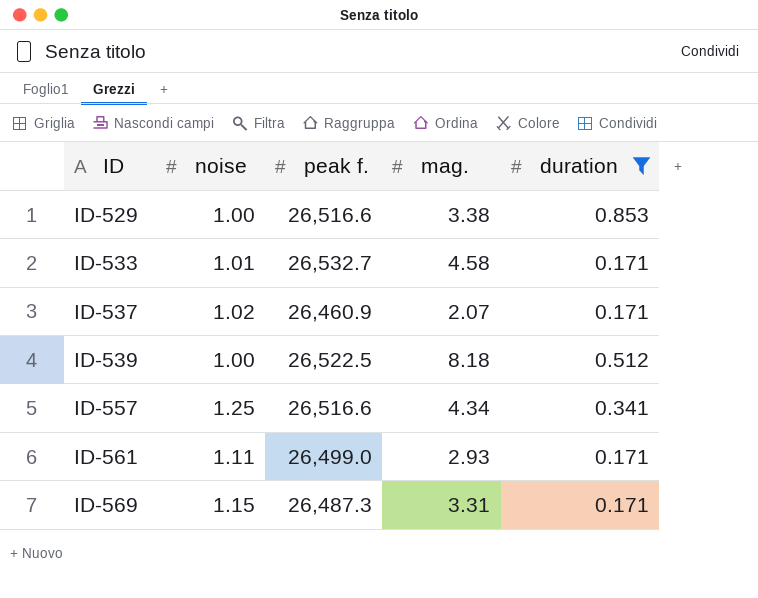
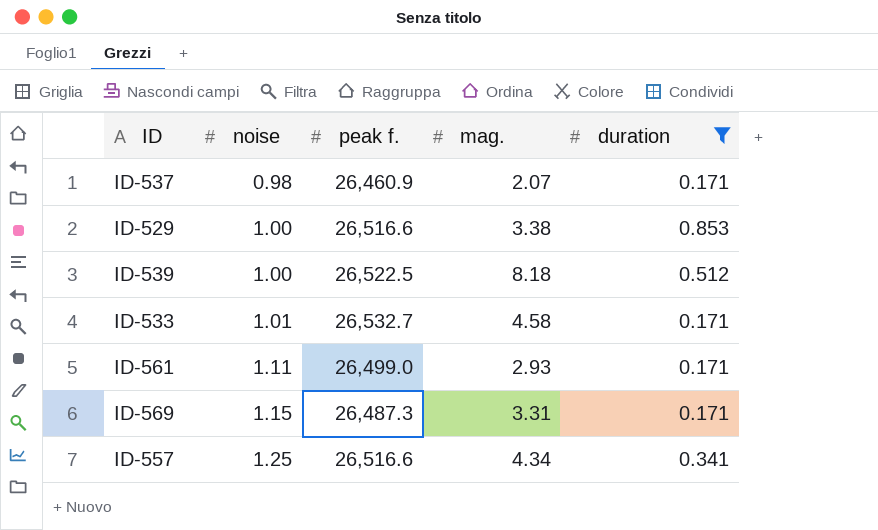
row order: ID ascending -> noise ascending
ID-537 | noise: 1.02 -> 0.98

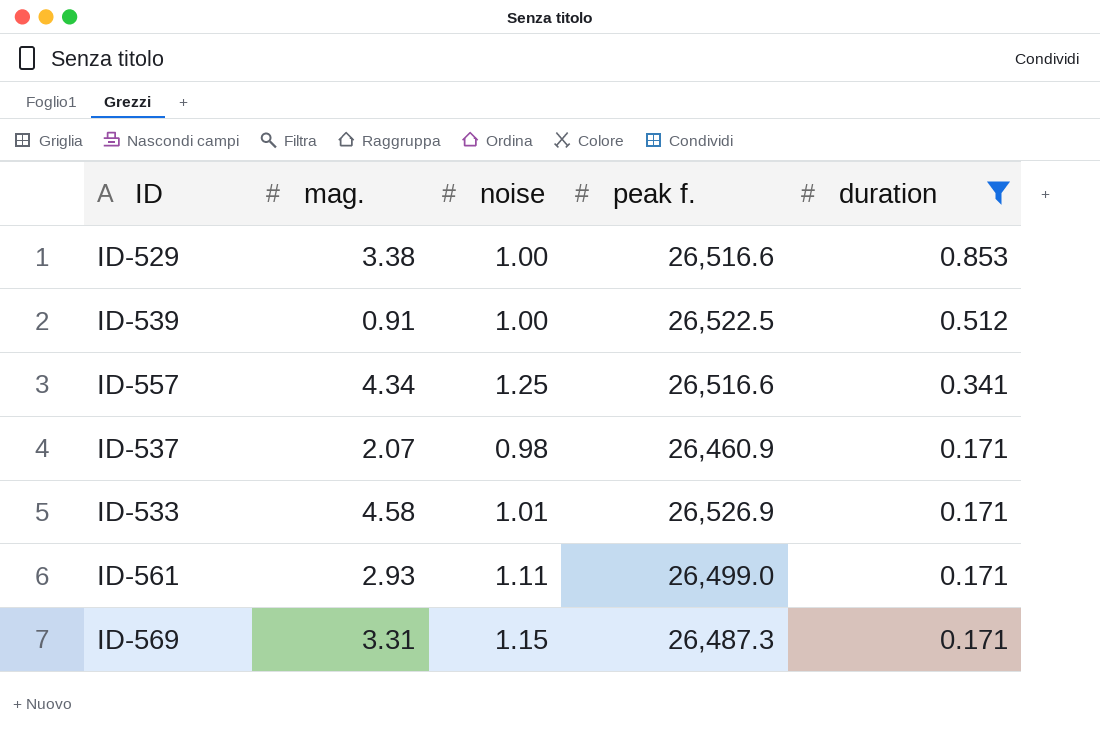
row order: noise ascending -> duration descending
column mag. | position: 4 -> 2
ID-539 | mag.: 8.18 -> 0.91
ID-533 | peak f.: 26,532.7 -> 26,526.9

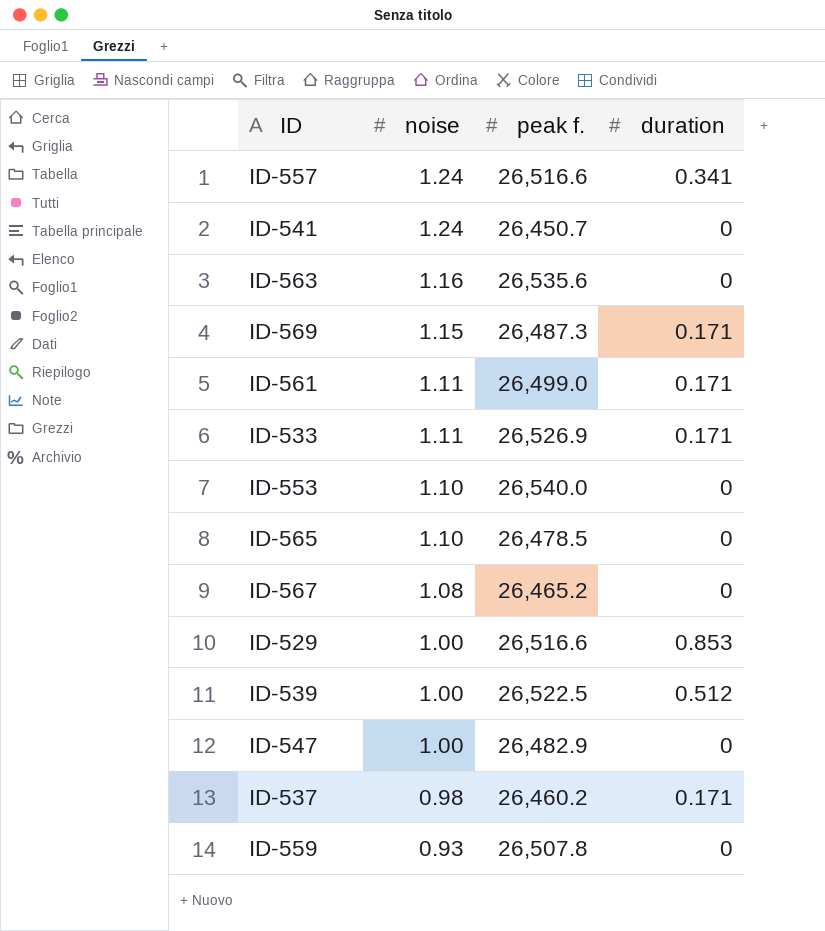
filter: duration != 0 -> none
row order: duration descending -> noise descending
column mag. | position: 2 -> none
ID-557 | noise: 1.25 -> 1.24
ID-533 | noise: 1.01 -> 1.11
ID-537 | peak f.: 26,460.9 -> 26,460.2

